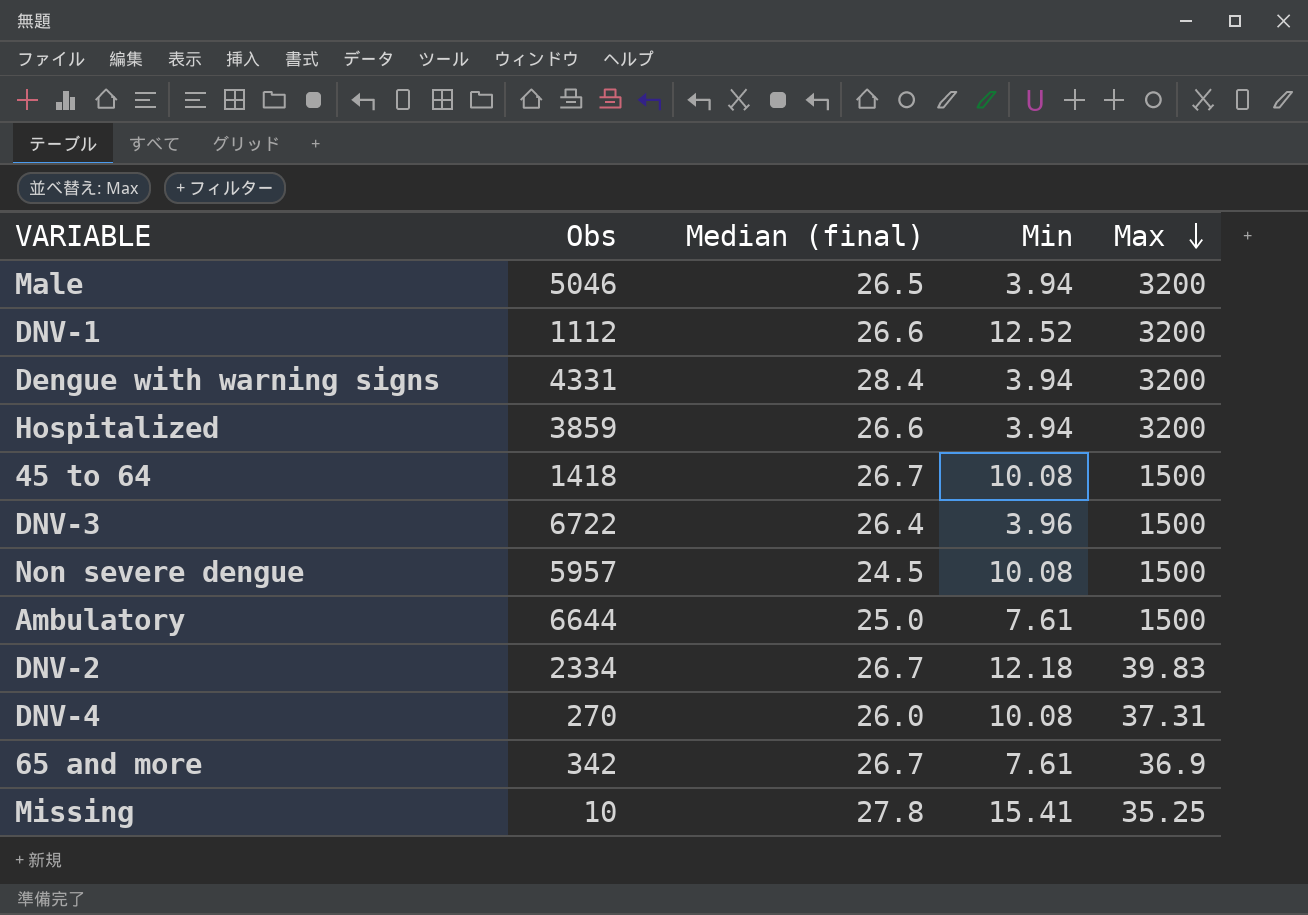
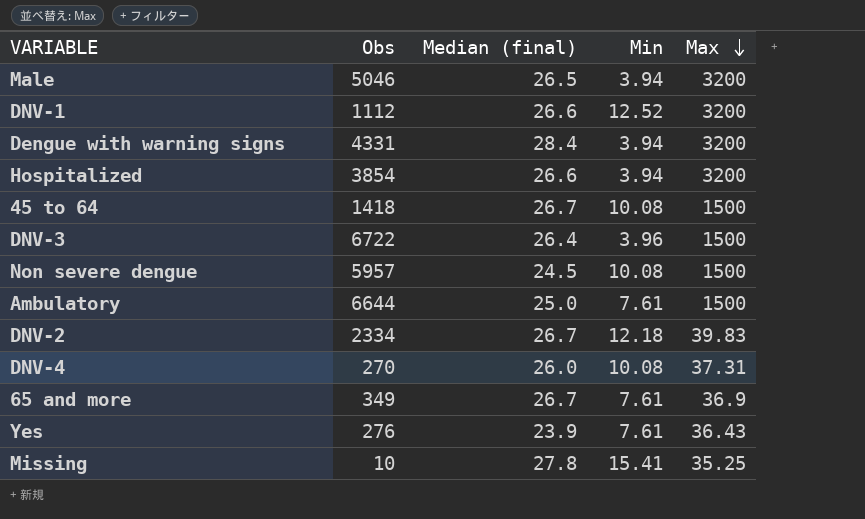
Hospitalized | Obs: 3859 -> 3854
65 and more | Obs: 342 -> 349
row Yes: none -> 276 | 23.9 | 7.61 | 36.43

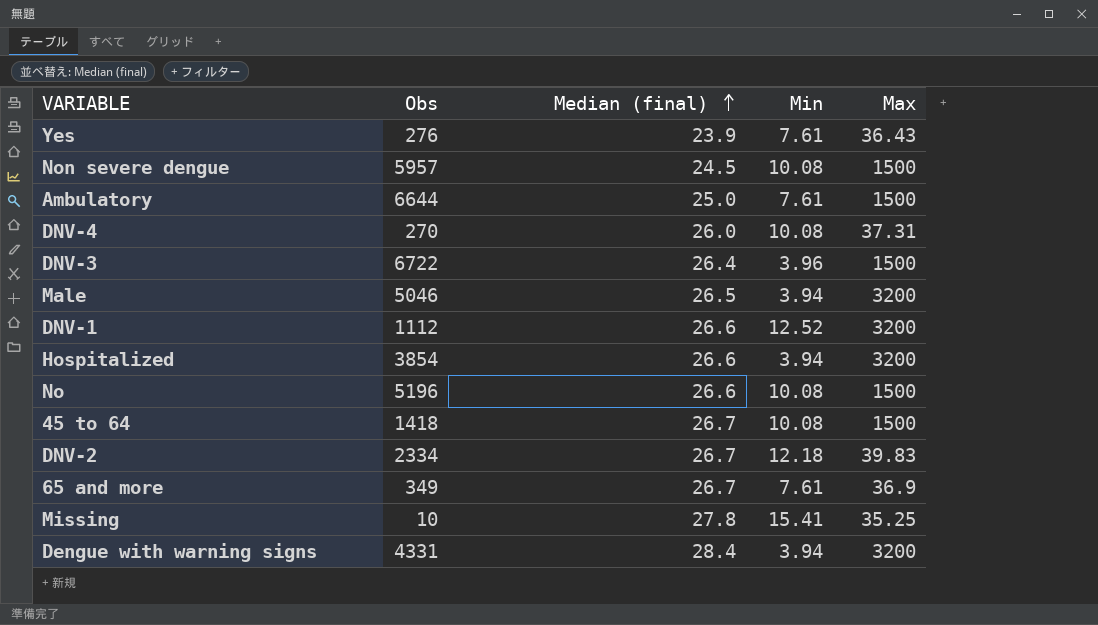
row order: Max descending -> Median (final) ascending
row No: none -> 5196 | 26.6 | 10.08 | 1500

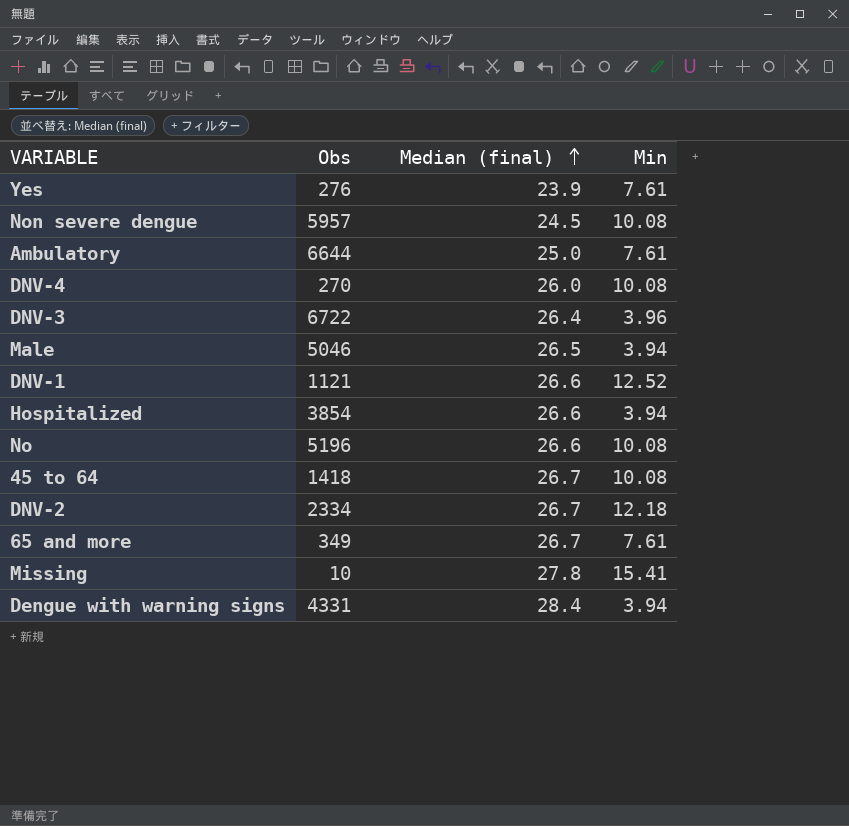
column Max | position: 5 -> none
DNV-1 | Obs: 1112 -> 1121

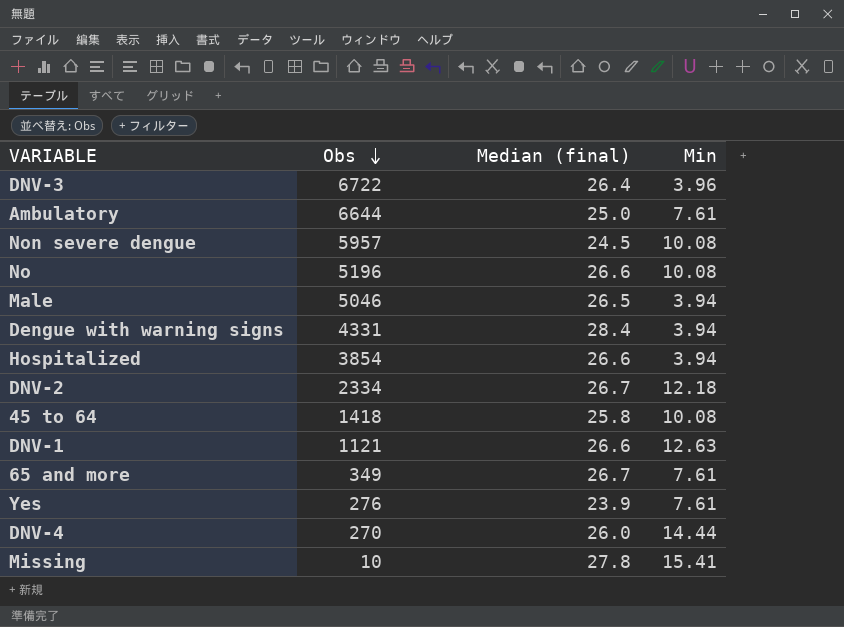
row order: Median (final) ascending -> Obs descending
45 to 64 | Median (final): 26.7 -> 25.8
DNV-1 | Min: 12.52 -> 12.63
DNV-4 | Min: 10.08 -> 14.44

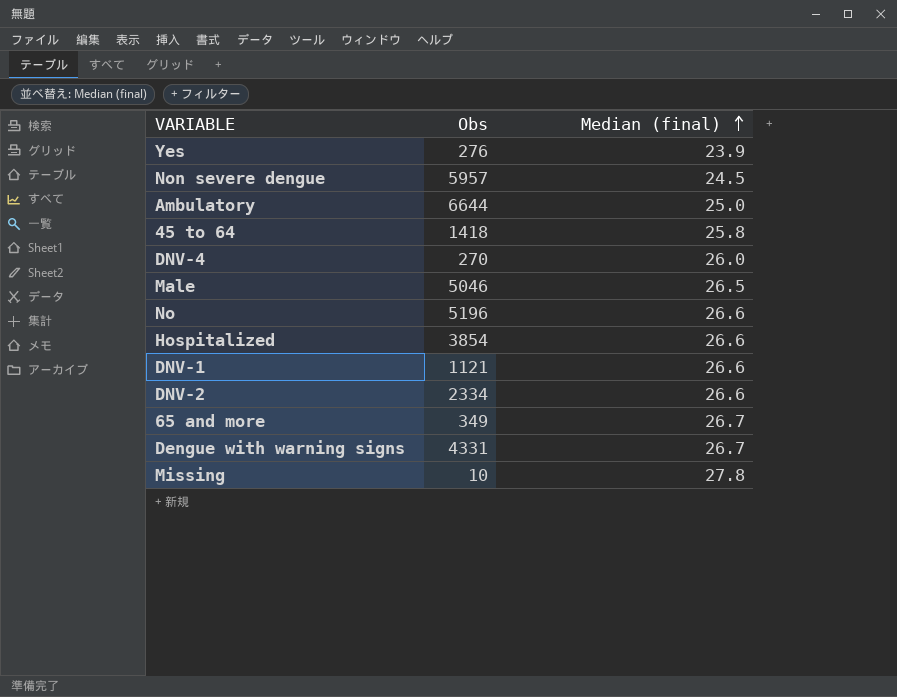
row order: Obs descending -> Median (final) ascending
column Min | position: 4 -> none
row DNV-3: 6722 | 26.4 | 3.96 -> none
DNV-2 | Median (final): 26.7 -> 26.6
Dengue with warning signs | Median (final): 28.4 -> 26.7

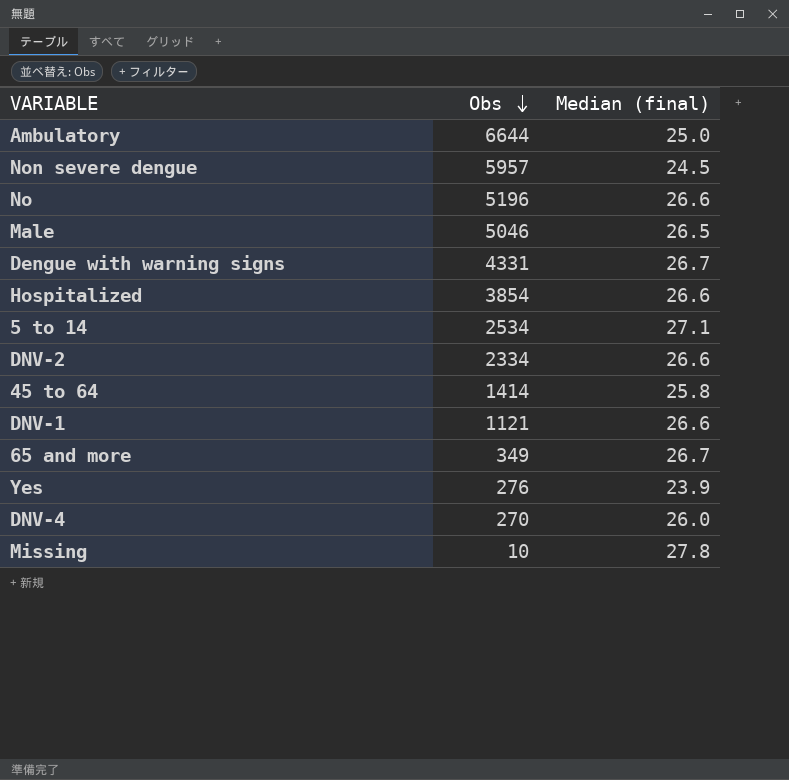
row order: Median (final) ascending -> Obs descending
row 5 to 14: none -> 2534 | 27.1
45 to 64 | Obs: 1418 -> 1414

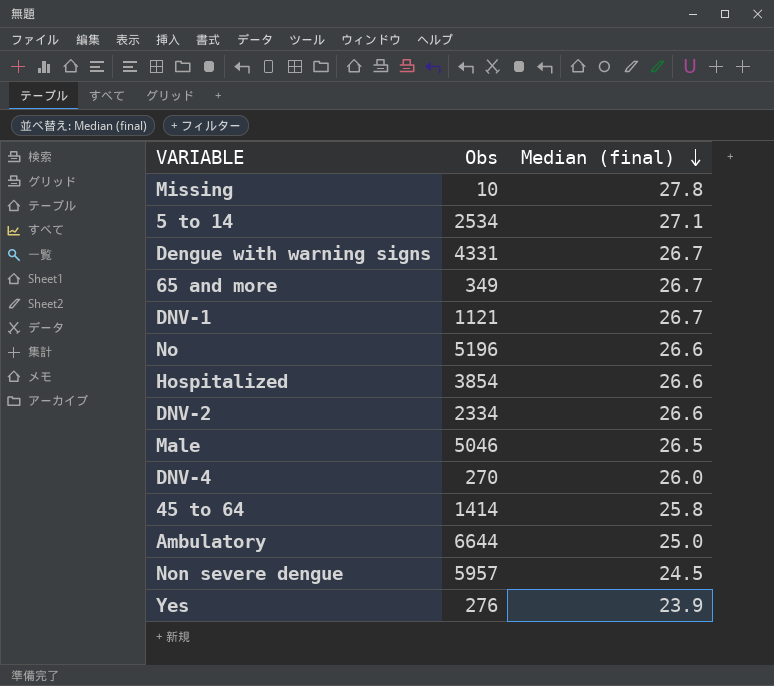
row order: Obs descending -> Median (final) descending
DNV-1 | Median (final): 26.6 -> 26.7

